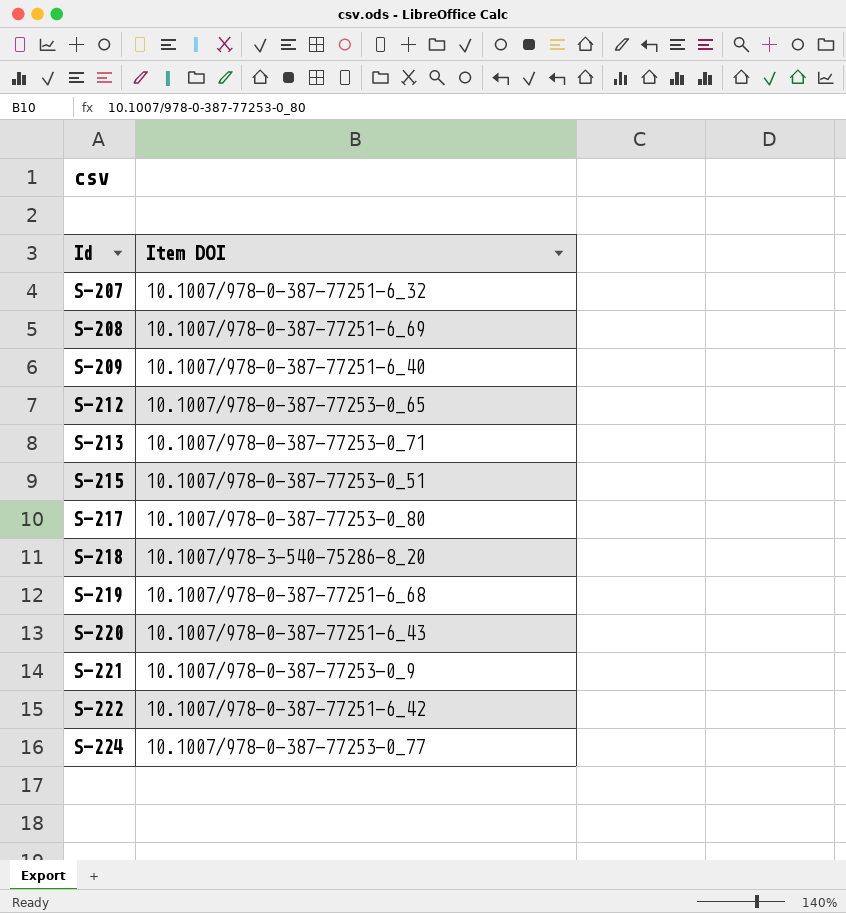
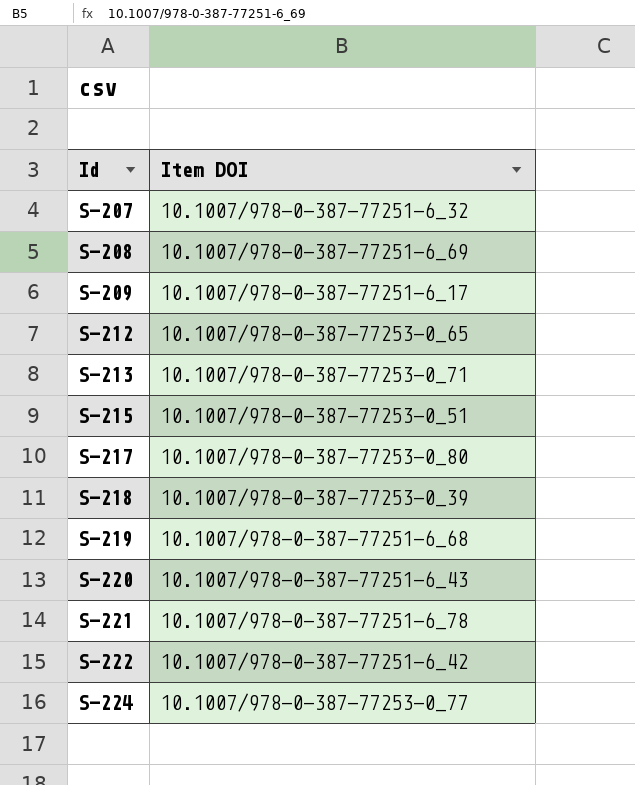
S-209 | Item DOI: 10.1007/978-0-387-77251-6_40 -> 10.1007/978-0-387-77251-6_17
S-218 | Item DOI: 10.1007/978-3-540-75286-8_20 -> 10.1007/978-0-387-77253-0_39
S-221 | Item DOI: 10.1007/978-0-387-77253-0_9 -> 10.1007/978-0-387-77251-6_78

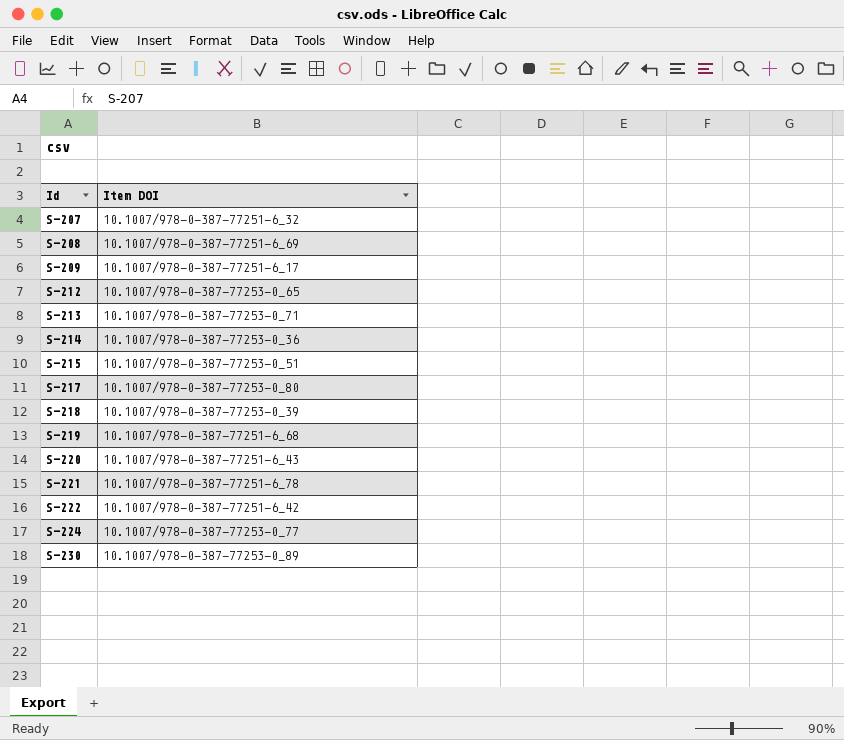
row S-214: none -> 10.1007/978-0-387-77253-0_36
row S-230: none -> 10.1007/978-0-387-77253-0_89

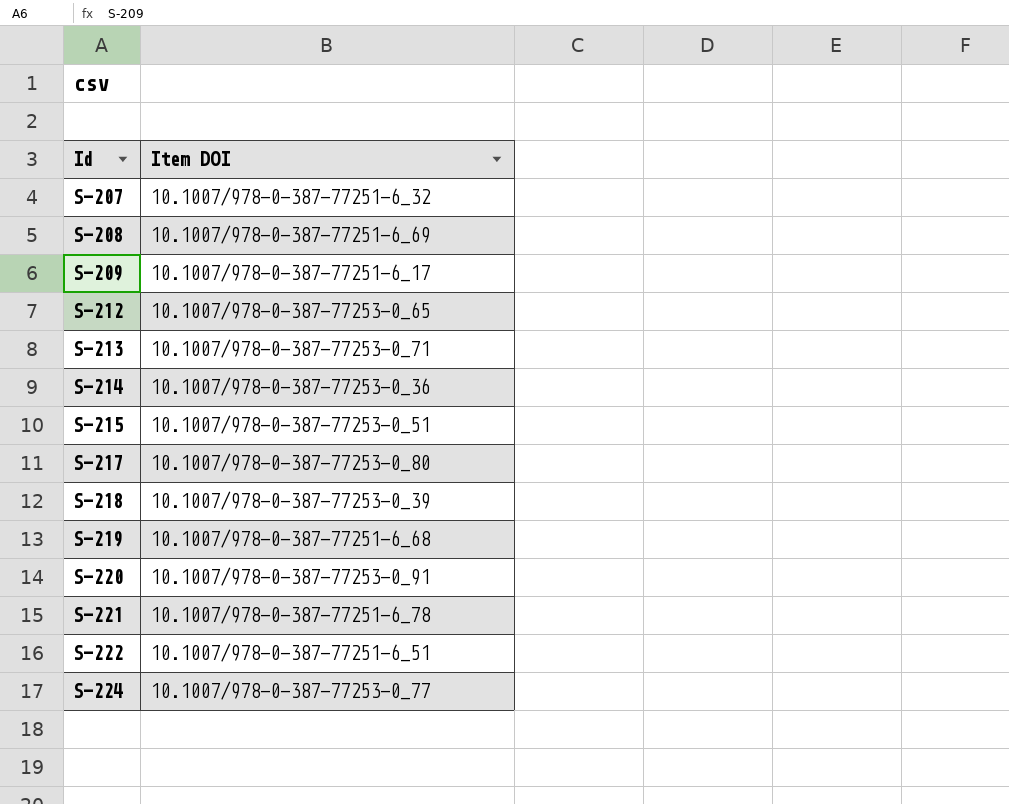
row S-230: 10.1007/978-0-387-77253-0_89 -> none
S-220 | Item DOI: 10.1007/978-0-387-77251-6_43 -> 10.1007/978-0-387-77253-0_91
S-222 | Item DOI: 10.1007/978-0-387-77251-6_42 -> 10.1007/978-0-387-77251-6_51

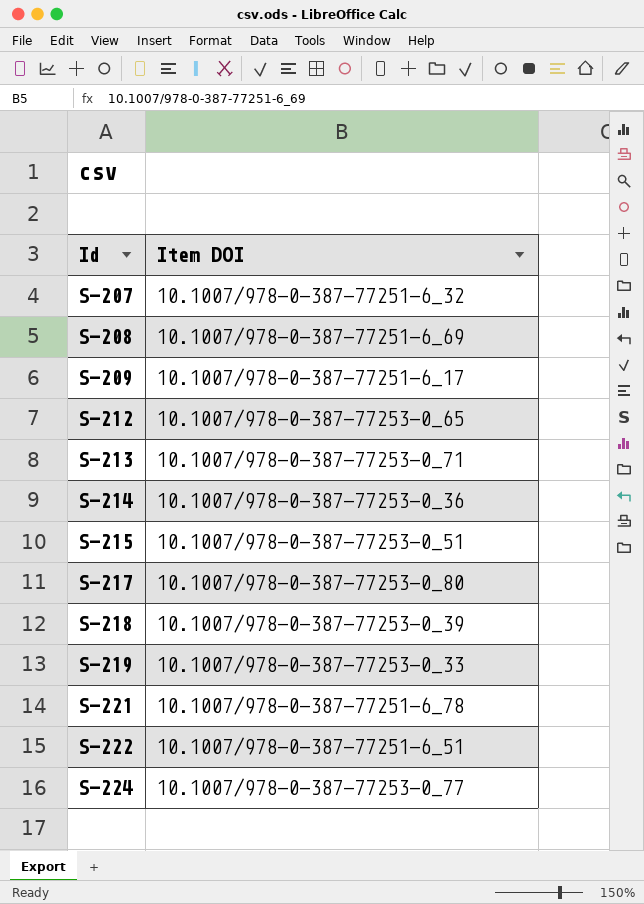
row S-220: 10.1007/978-0-387-77253-0_91 -> none
S-219 | Item DOI: 10.1007/978-0-387-77251-6_68 -> 10.1007/978-0-387-77253-0_33

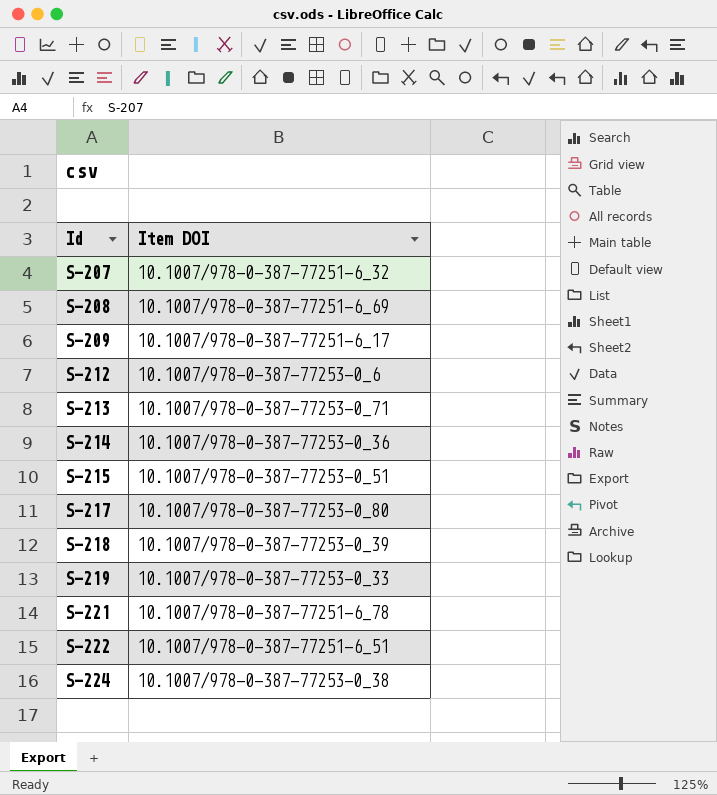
S-212 | Item DOI: 10.1007/978-0-387-77253-0_65 -> 10.1007/978-0-387-77253-0_6
S-224 | Item DOI: 10.1007/978-0-387-77253-0_77 -> 10.1007/978-0-387-77253-0_38

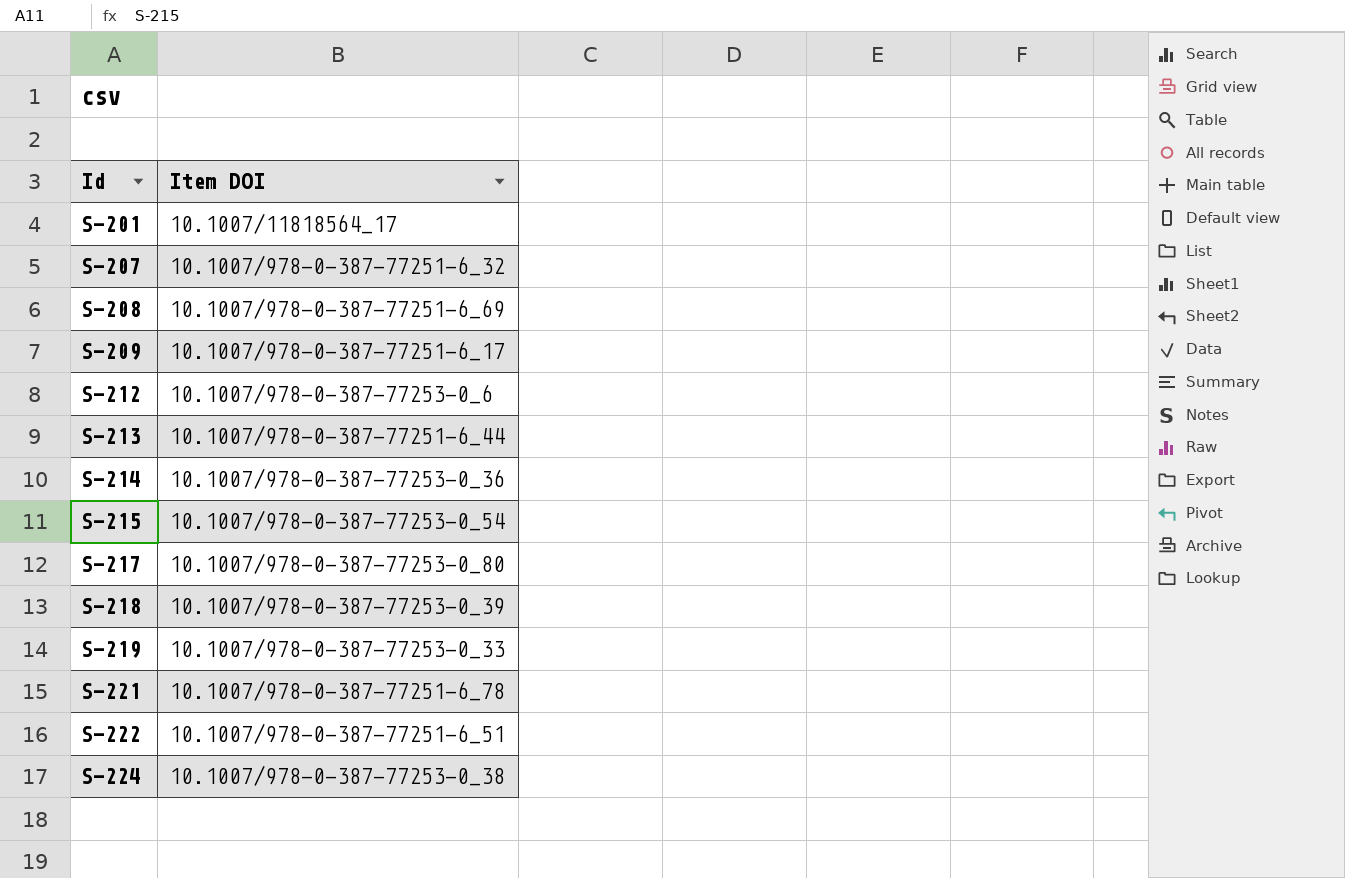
row S-201: none -> 10.1007/11818564_17
S-213 | Item DOI: 10.1007/978-0-387-77253-0_71 -> 10.1007/978-0-387-77251-6_44
S-215 | Item DOI: 10.1007/978-0-387-77253-0_51 -> 10.1007/978-0-387-77253-0_54

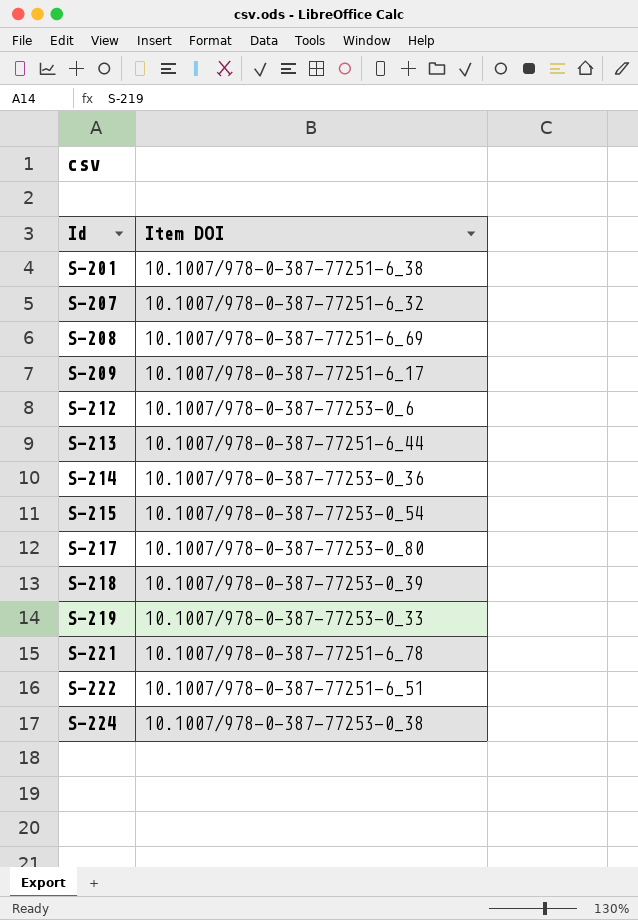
S-201 | Item DOI: 10.1007/11818564_17 -> 10.1007/978-0-387-77251-6_38

